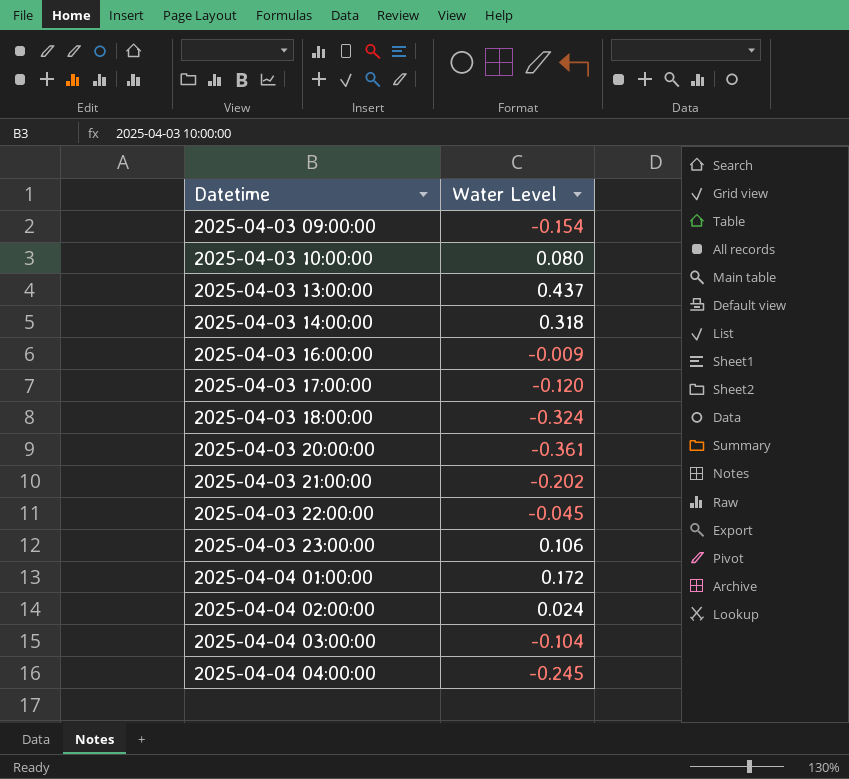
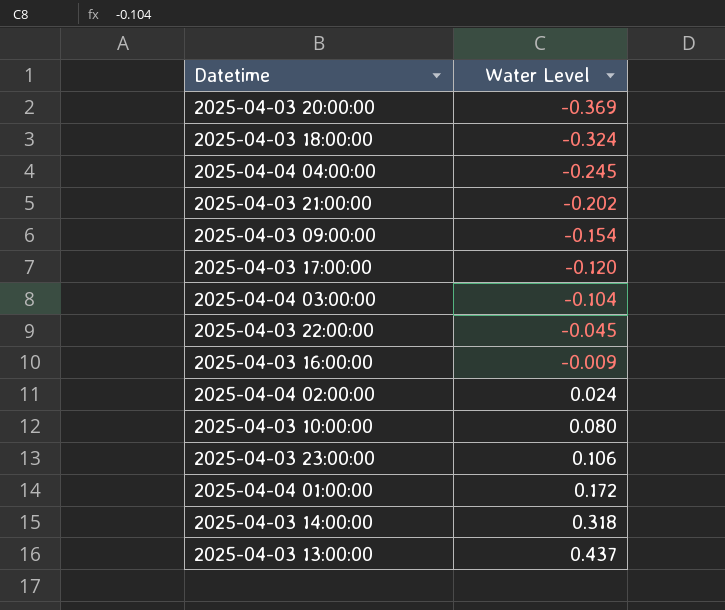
row order: Datetime ascending -> Water Level ascending
2025-04-03 20:00:00 | Water Level: -0.361 -> -0.369

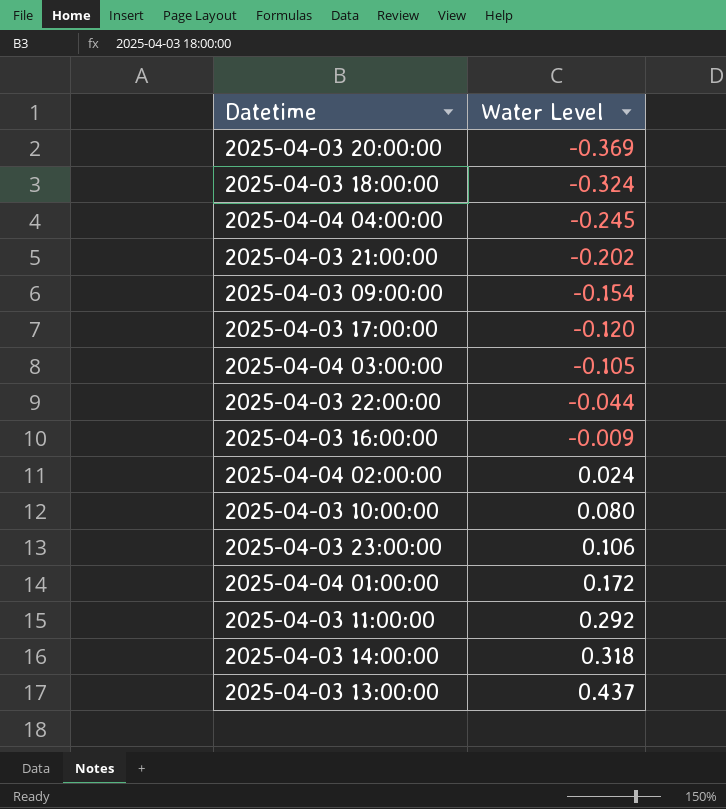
2025-04-04 03:00:00 | Water Level: -0.104 -> -0.105
2025-04-03 22:00:00 | Water Level: -0.045 -> -0.044
row 2025-04-03 11:00:00: none -> 0.292

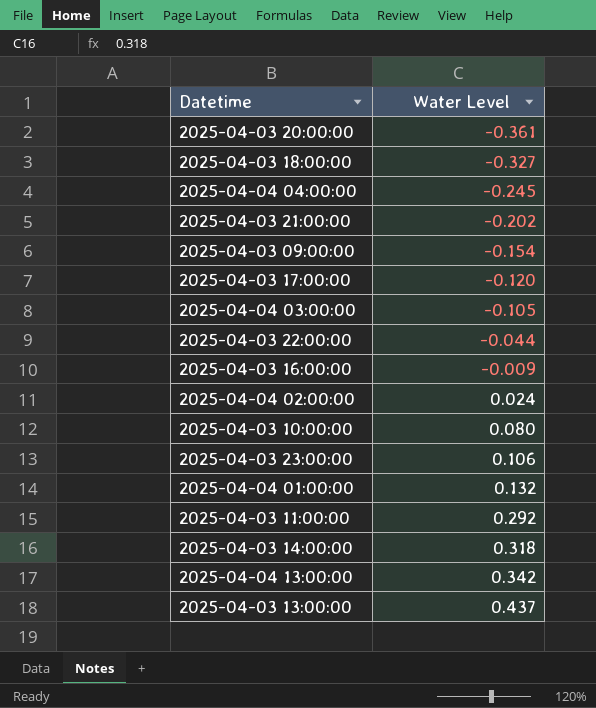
2025-04-03 20:00:00 | Water Level: -0.369 -> -0.361
2025-04-03 18:00:00 | Water Level: -0.324 -> -0.327
2025-04-04 01:00:00 | Water Level: 0.172 -> 0.132
row 2025-04-04 13:00:00: none -> 0.342

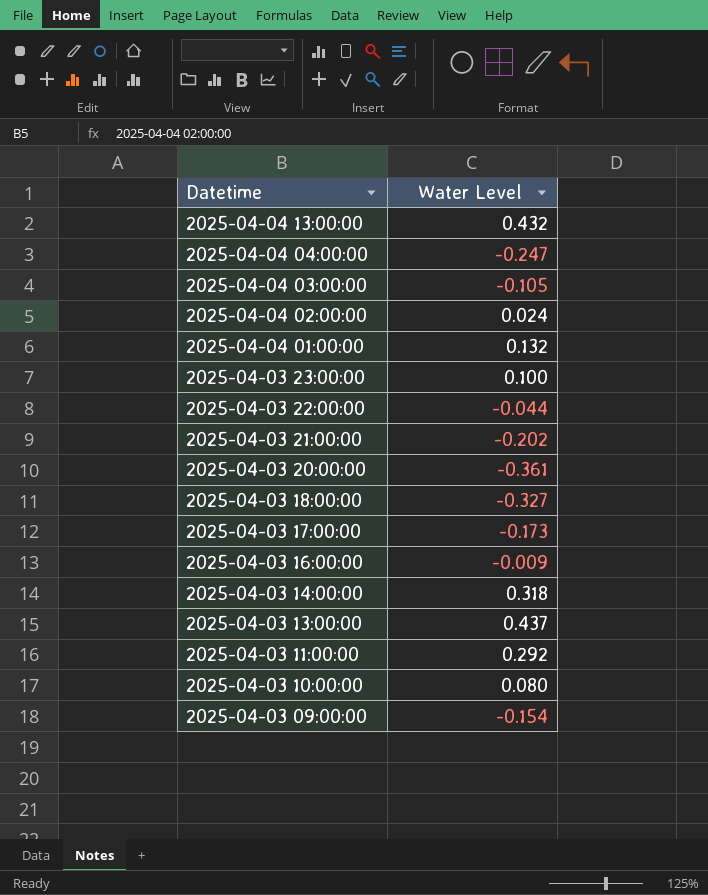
row order: Water Level ascending -> Datetime descending
2025-04-04 13:00:00 | Water Level: 0.342 -> 0.432
2025-04-04 04:00:00 | Water Level: -0.245 -> -0.247
2025-04-03 23:00:00 | Water Level: 0.106 -> 0.100
2025-04-03 17:00:00 | Water Level: -0.120 -> -0.173

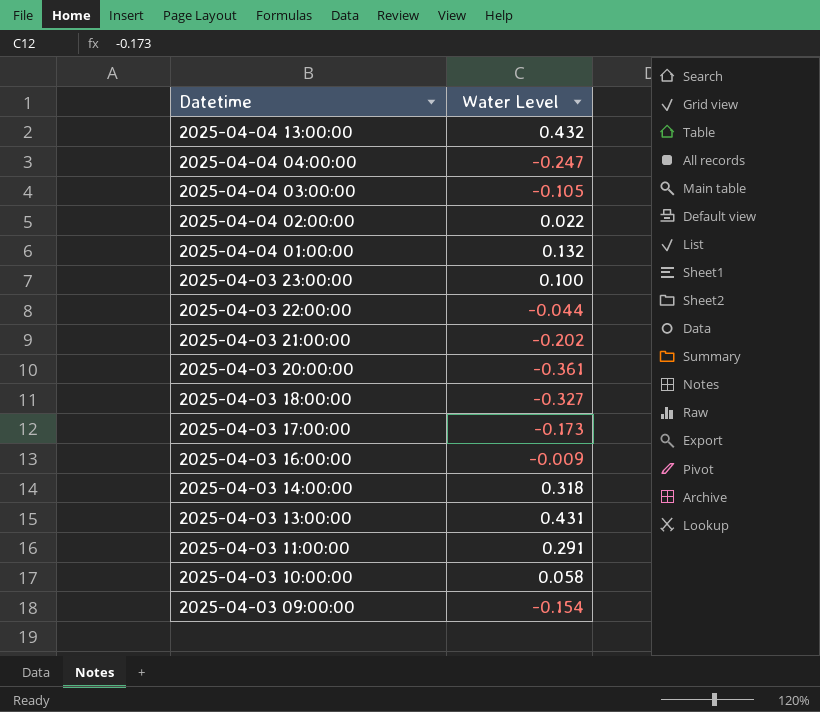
2025-04-04 02:00:00 | Water Level: 0.024 -> 0.022
2025-04-03 13:00:00 | Water Level: 0.437 -> 0.431
2025-04-03 11:00:00 | Water Level: 0.292 -> 0.291
2025-04-03 10:00:00 | Water Level: 0.080 -> 0.058

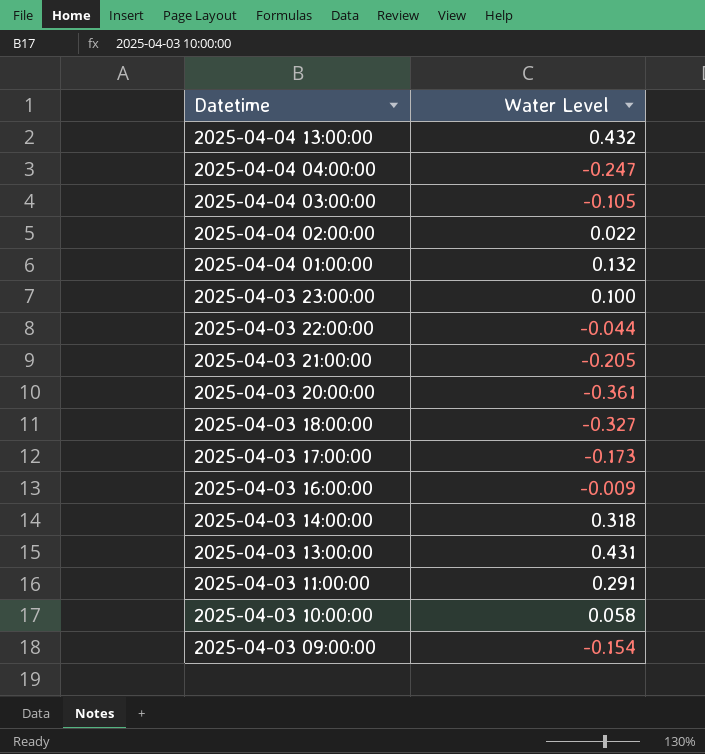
2025-04-03 21:00:00 | Water Level: -0.202 -> -0.205

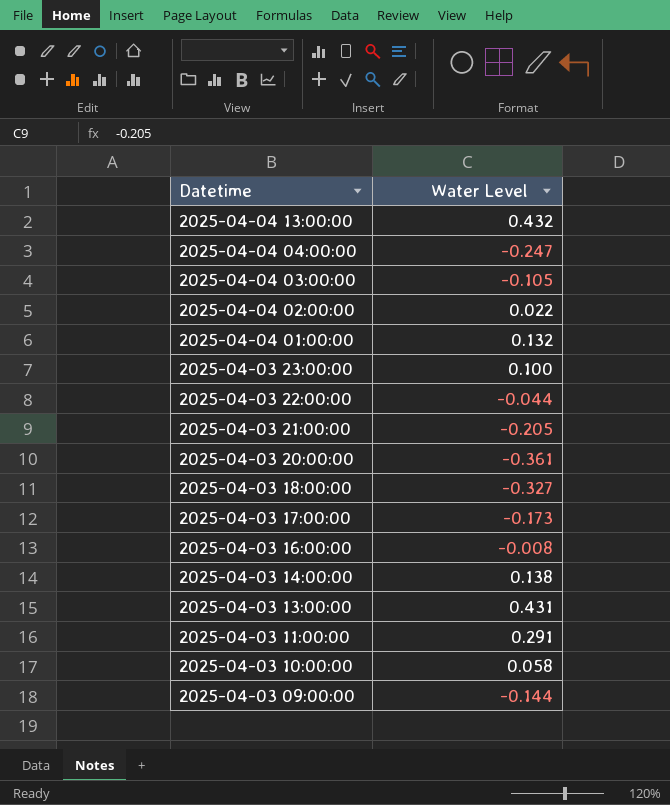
2025-04-03 16:00:00 | Water Level: -0.009 -> -0.008
2025-04-03 14:00:00 | Water Level: 0.318 -> 0.138
2025-04-03 09:00:00 | Water Level: -0.154 -> -0.144

